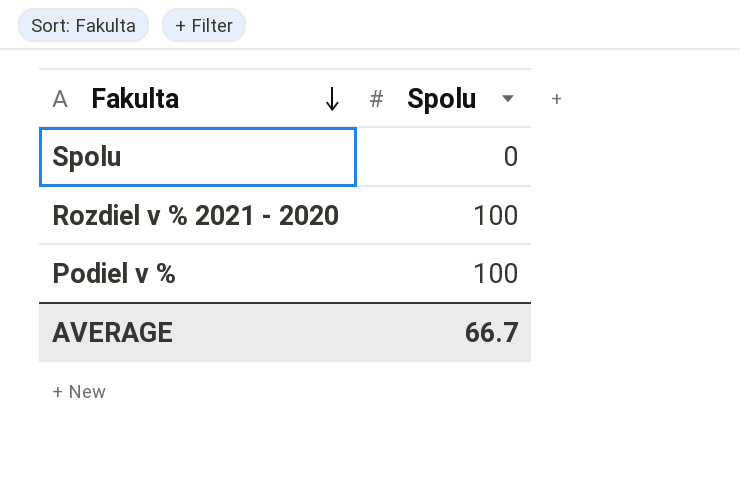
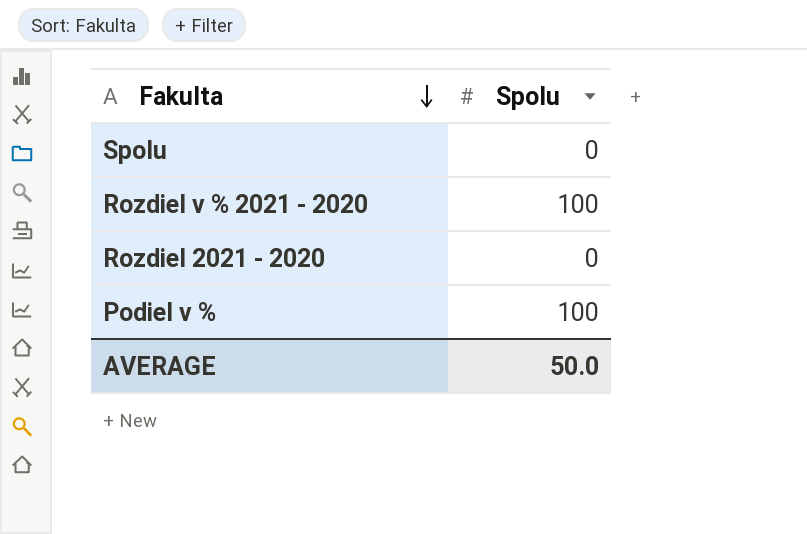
row Rozdiel 2021 - 2020: none -> 0
AVERAGE | Spolu: 66.7 -> 50.0

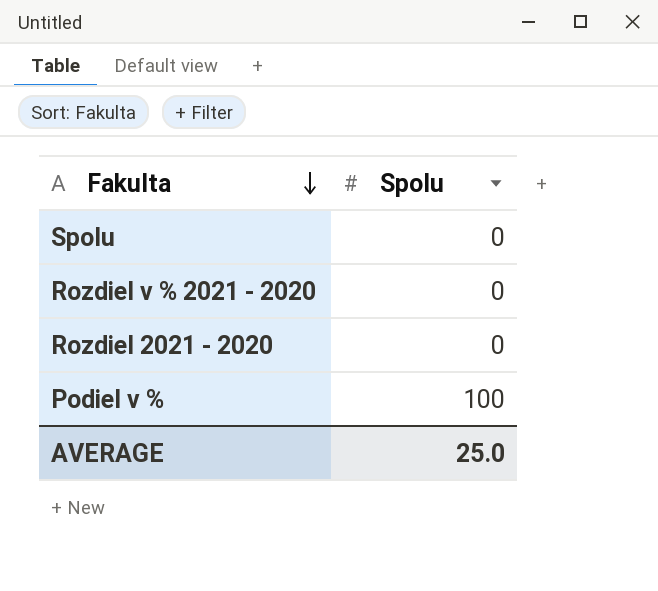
Rozdiel v % 2021 - 2020 | Spolu: 100 -> 0
AVERAGE | Spolu: 50.0 -> 25.0

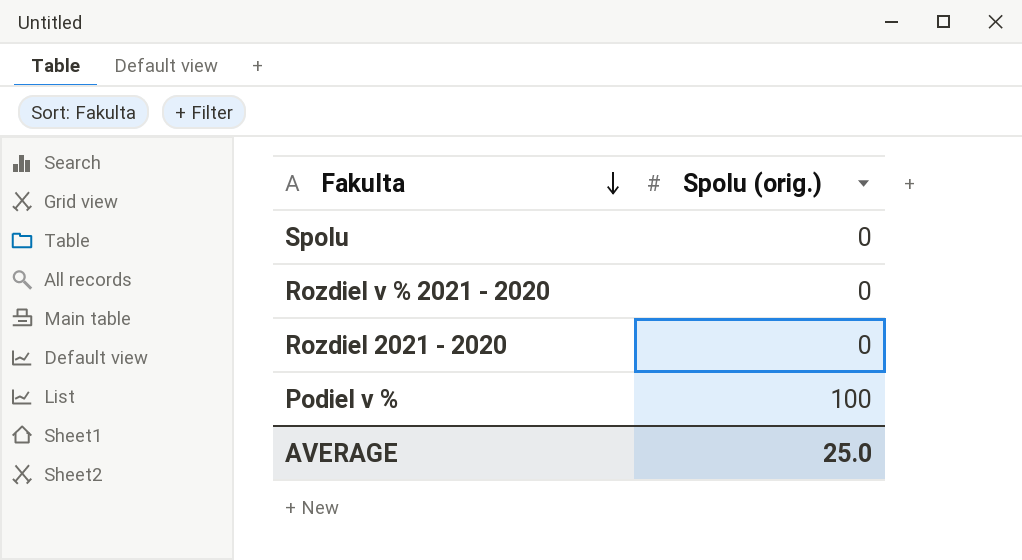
column name: Spolu -> Spolu (orig.)

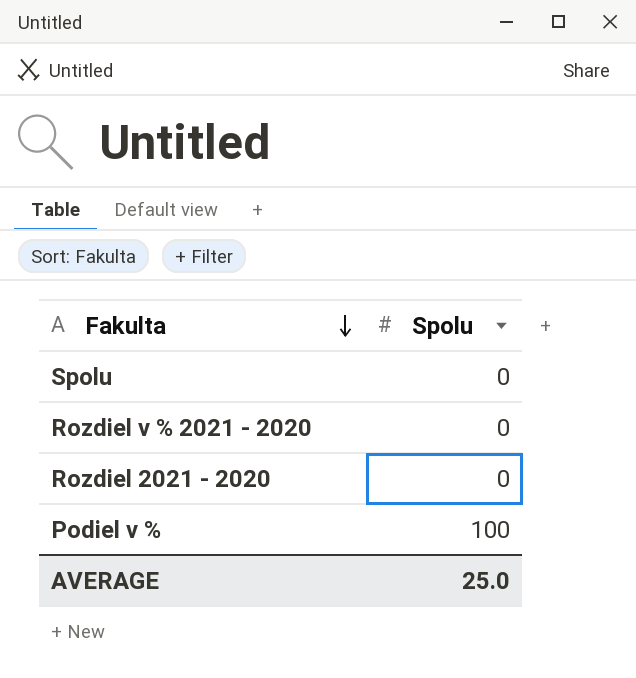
column name: Spolu (orig.) -> Spolu

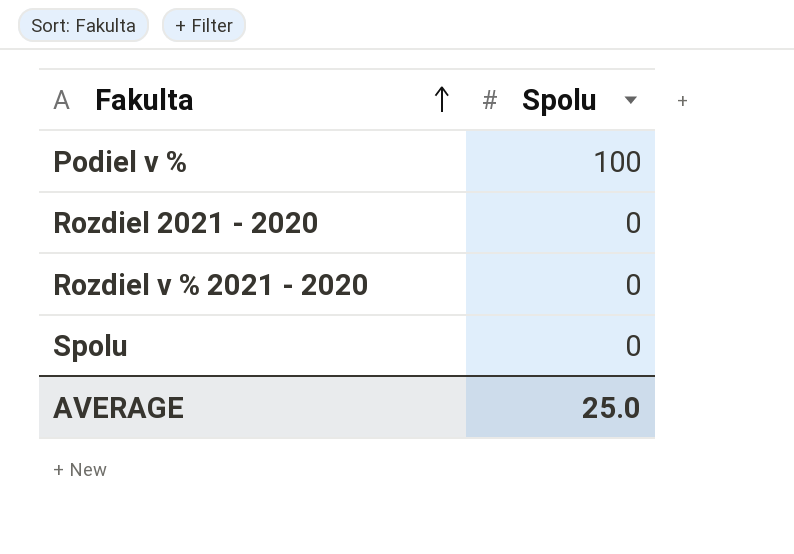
row order: Fakulta descending -> Fakulta ascending

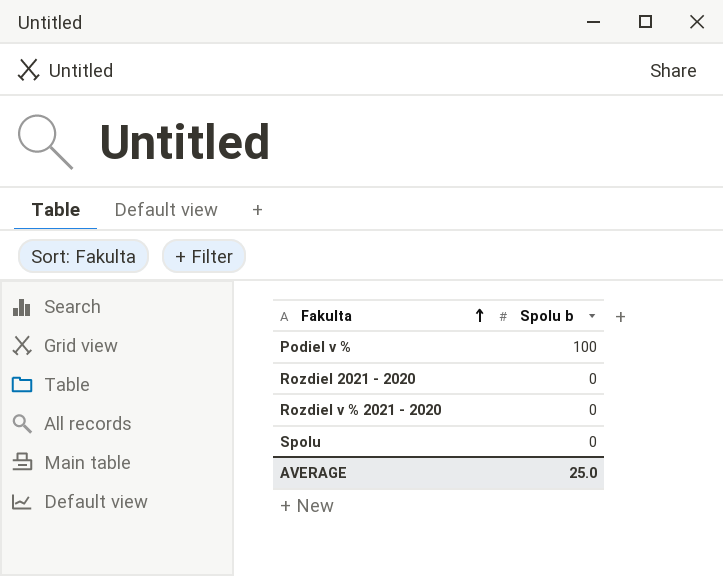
column name: Spolu -> Spolu b

